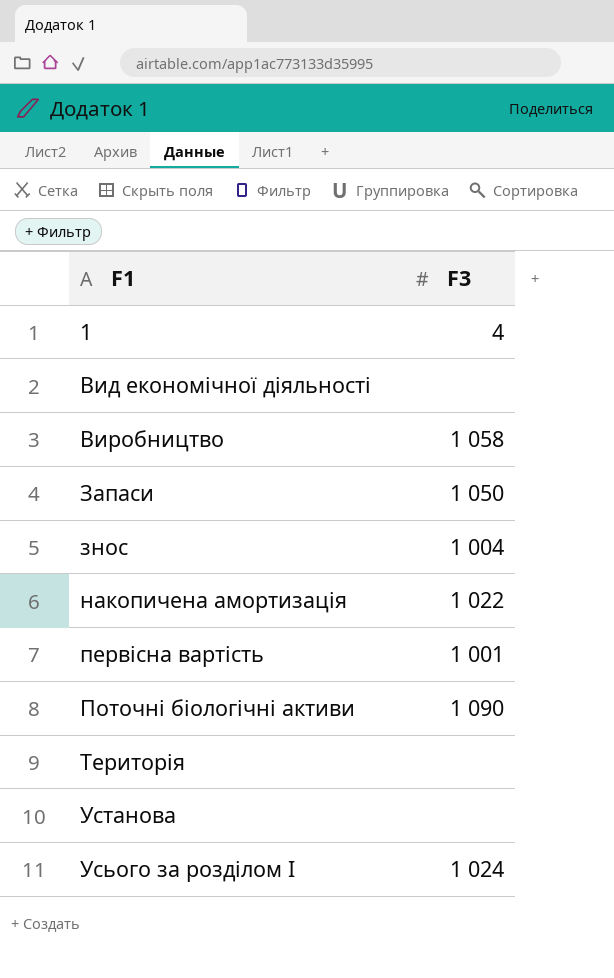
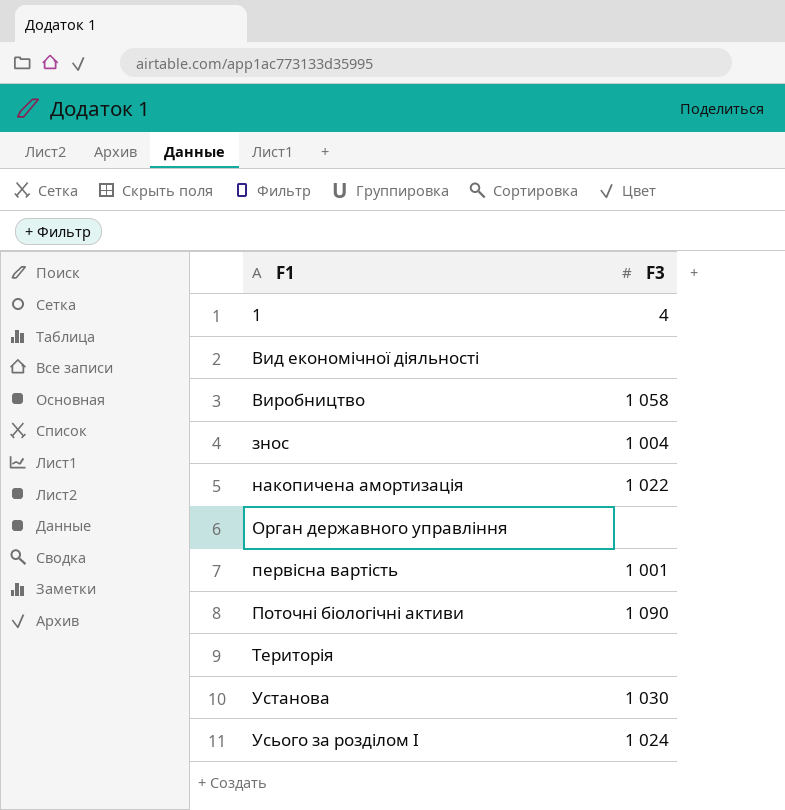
row Запаси: 1 050 -> none
row Орган державного управління: none -> none
Установа | F3: none -> 1 030

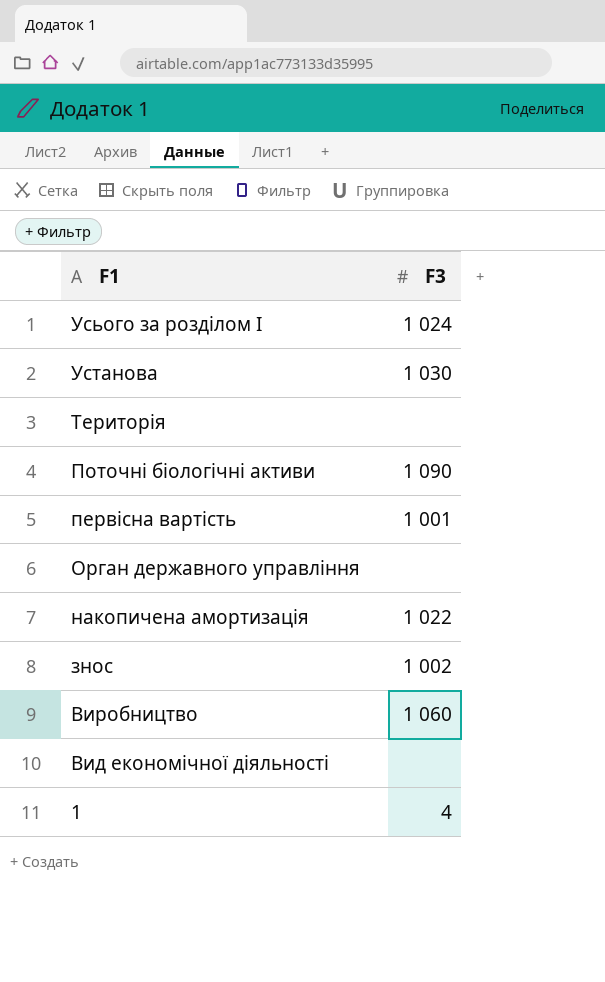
row order: F1 ascending -> F1 descending
знос | F3: 1 004 -> 1 002
Виробництво | F3: 1 058 -> 1 060

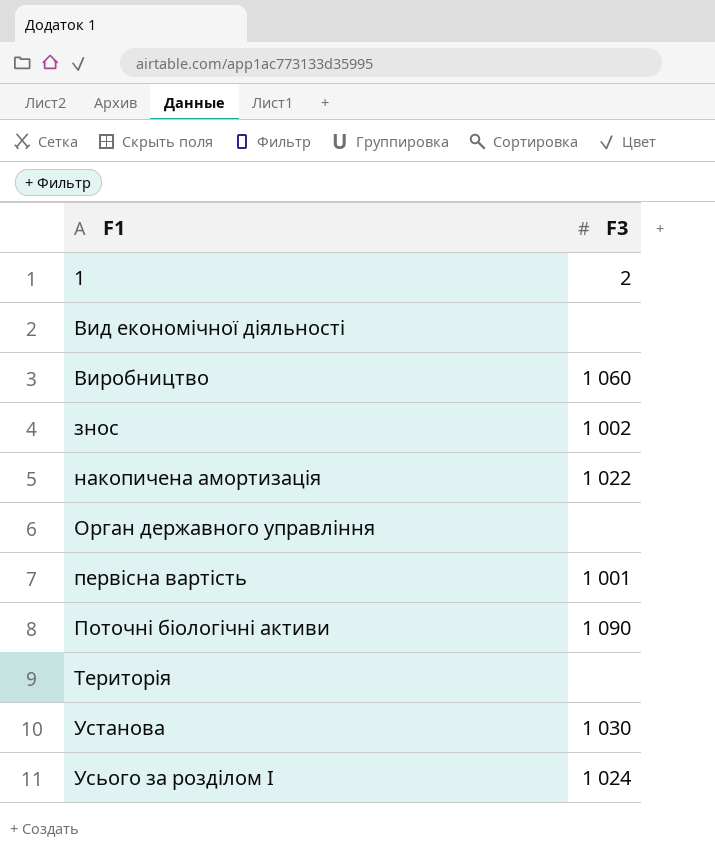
row order: F1 descending -> F1 ascending
1 | F3: 4 -> 2

